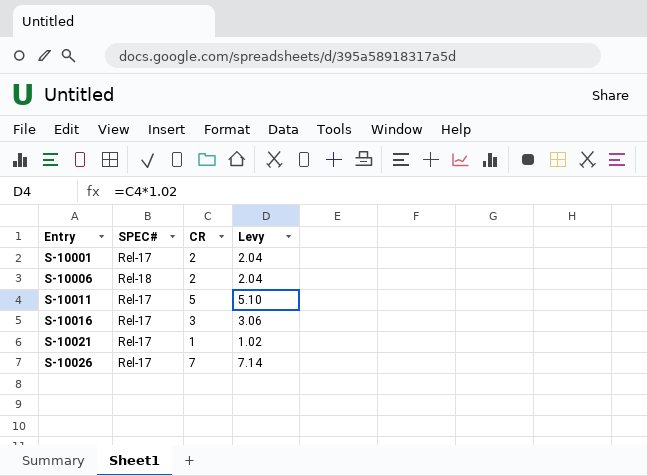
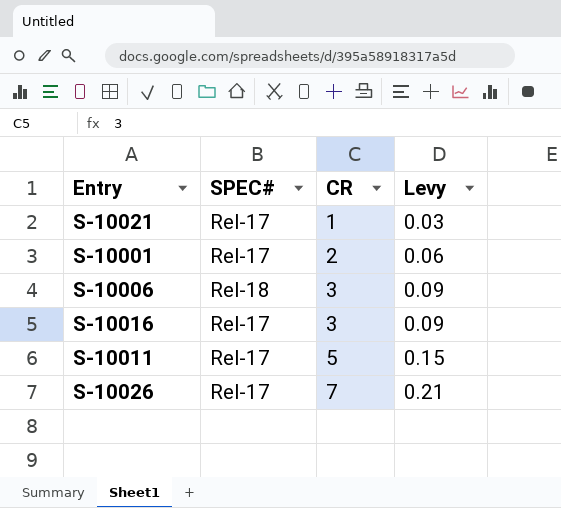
row order: Entry ascending -> CR ascending
column Levy | formula: [CR] * 1.02 -> [CR] * 0.03
S-10006 | CR: 2 -> 3

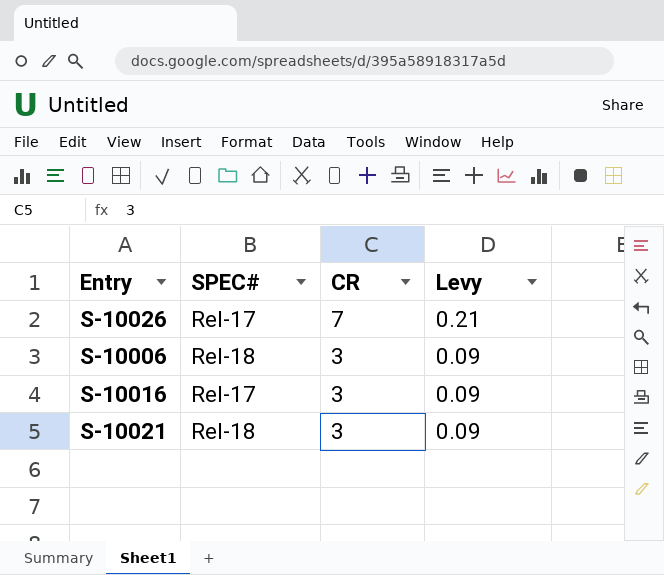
row order: CR ascending -> CR descending
row S-10001: Rel-17 | 2 | 0.06 -> none
row S-10011: Rel-17 | 5 | 0.15 -> none
S-10021 | SPEC#: Rel-17 -> Rel-18
S-10021 | CR: 1 -> 3
S-10021 | Levy: 0.03 -> 0.09

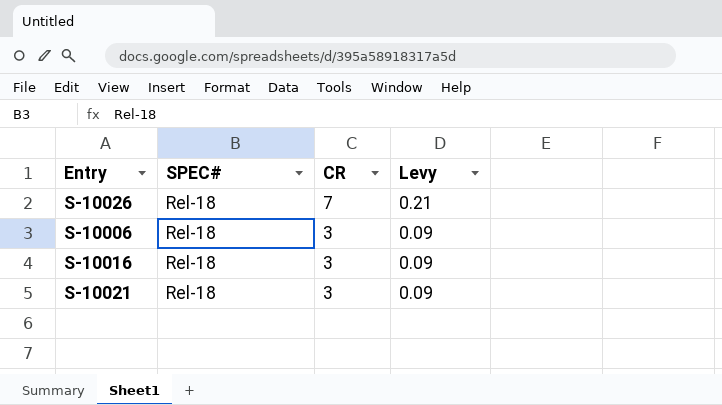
S-10026 | SPEC#: Rel-17 -> Rel-18
S-10016 | SPEC#: Rel-17 -> Rel-18

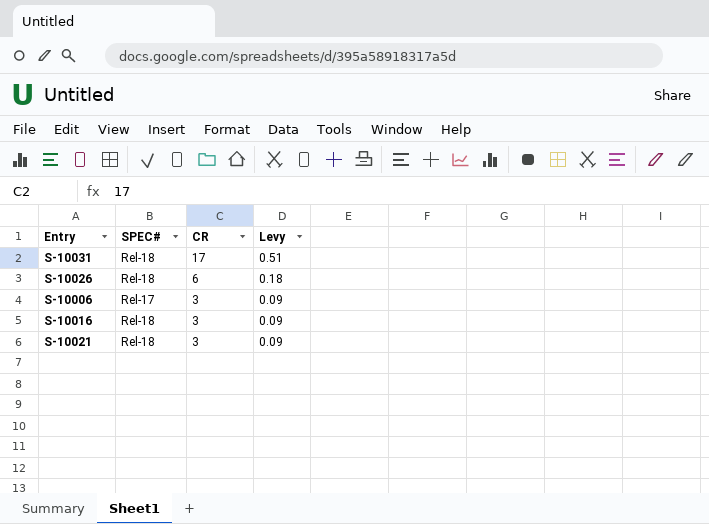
row S-10031: none -> Rel-18 | 17 | 0.51
S-10026 | CR: 7 -> 6
S-10026 | Levy: 0.21 -> 0.18
S-10006 | SPEC#: Rel-18 -> Rel-17

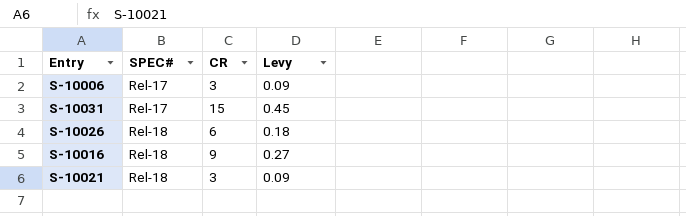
row order: CR descending -> SPEC# ascending
S-10031 | SPEC#: Rel-18 -> Rel-17
S-10031 | CR: 17 -> 15
S-10031 | Levy: 0.51 -> 0.45
S-10016 | CR: 3 -> 9
S-10016 | Levy: 0.09 -> 0.27

